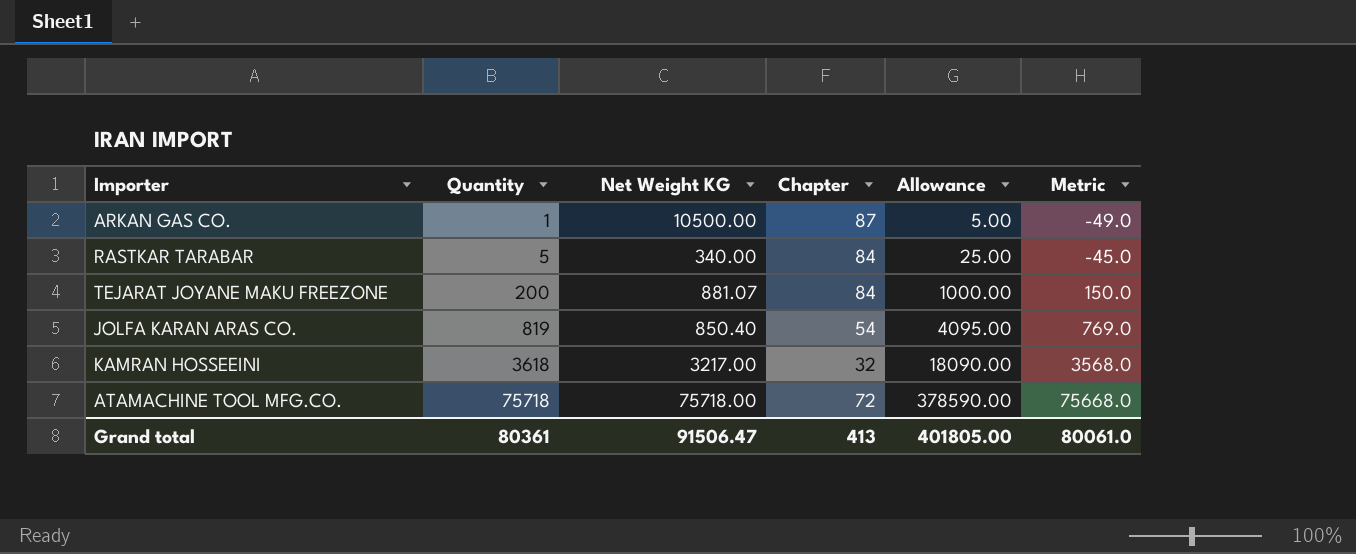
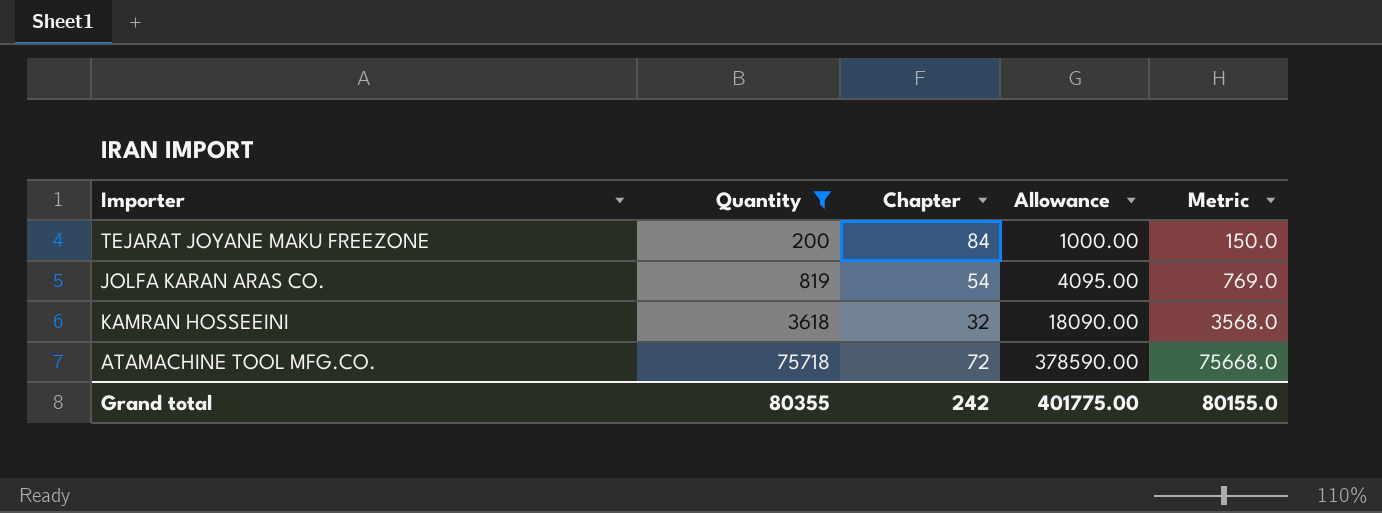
filter: none -> Quantity >= 200
column Net Weight KG | position: 3 -> none
Grand total | Quantity: 80361 -> 80355
Grand total | Chapter: 413 -> 242
Grand total | Allowance: 401805.00 -> 401775.00
Grand total | Metric: 80061.0 -> 80155.0

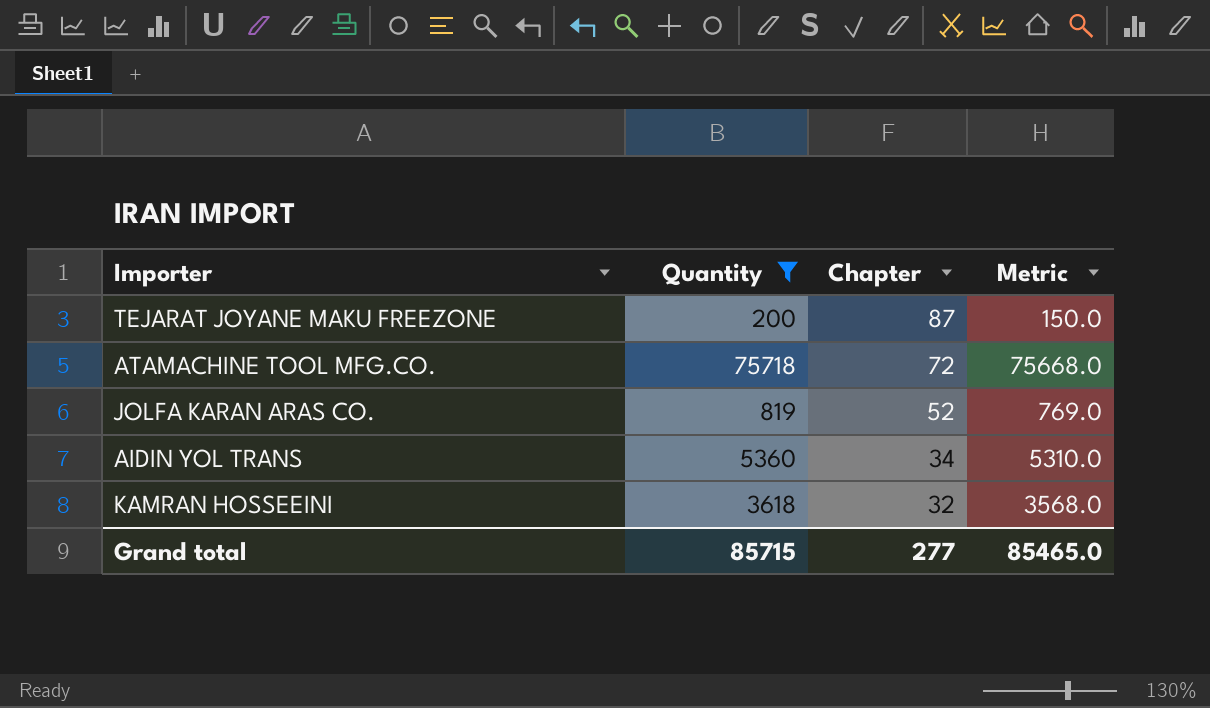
row order: Quantity ascending -> Chapter descending
column Allowance | formula: [Quantity] * 5 -> none
TEJARAT JOYANE MAKU FREEZONE | Chapter: 84 -> 87
JOLFA KARAN ARAS CO. | Chapter: 54 -> 52
row AIDIN YOL TRANS: none -> 5360 | 34 | 5310.0
Grand total | Quantity: 80355 -> 85715
Grand total | Chapter: 242 -> 277
Grand total | Metric: 80155.0 -> 85465.0

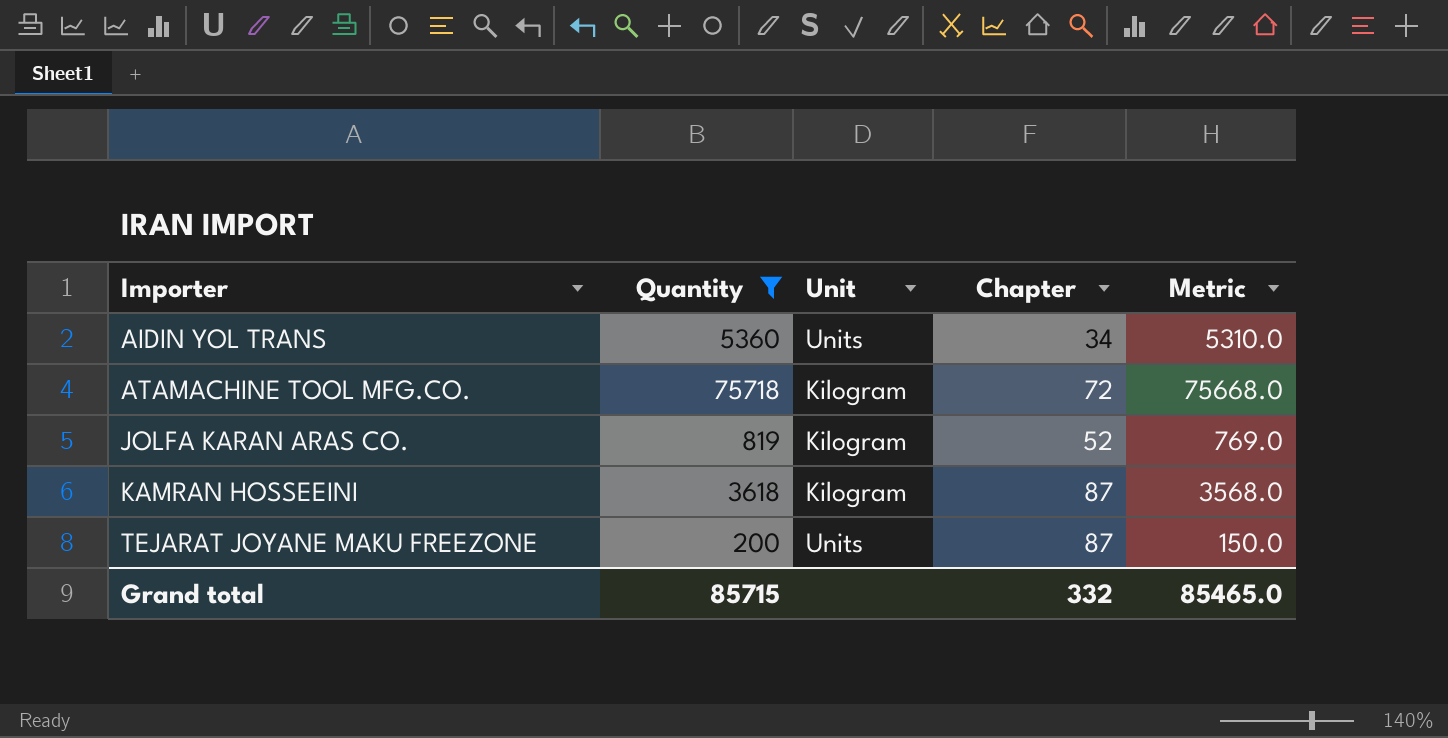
row order: Chapter descending -> Importer ascending
column Unit | position: none -> 3
KAMRAN HOSSEEINI | Chapter: 32 -> 87
Grand total | Chapter: 277 -> 332

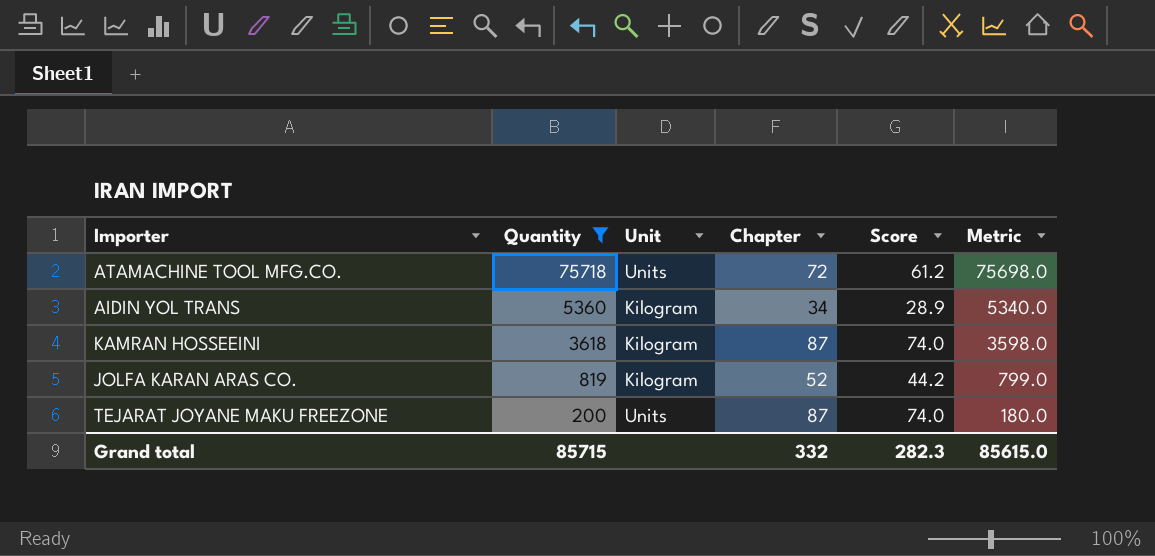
row order: Importer ascending -> Quantity descending
column Score | formula: none -> [Chapter] * 0.85
column Metric | formula: [Quantity] - 50 -> [Quantity] - 20
ATAMACHINE TOOL MFG.CO. | Unit: Kilogram -> Units
AIDIN YOL TRANS | Unit: Units -> Kilogram
Grand total | Metric: 85465.0 -> 85615.0

